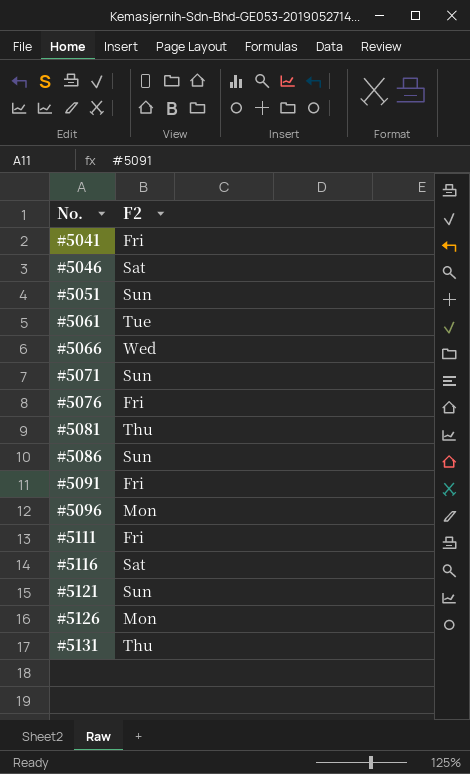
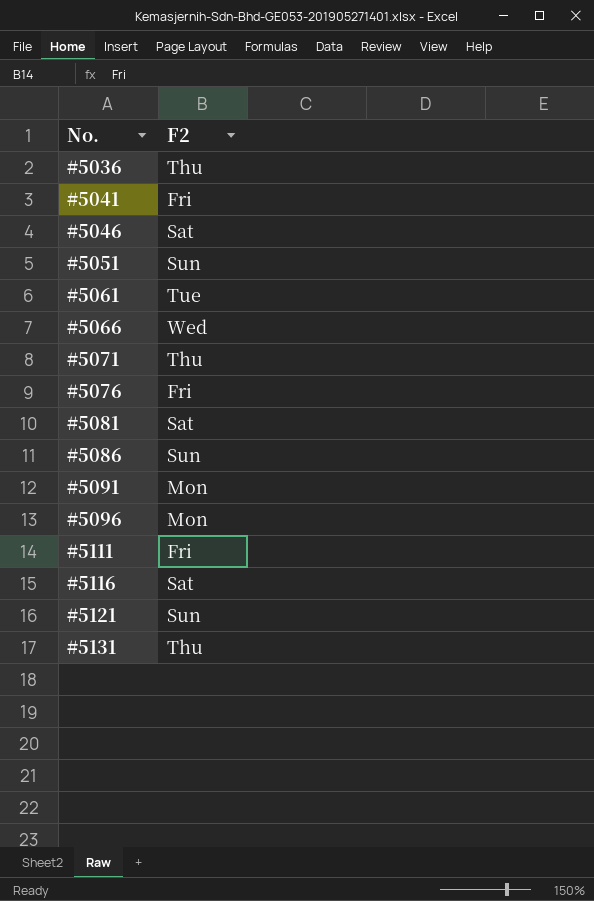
row #5126: Mon -> none
row #5036: none -> Thu
#5071 | F2: Sun -> Thu
#5081 | F2: Thu -> Sat
#5091 | F2: Fri -> Mon

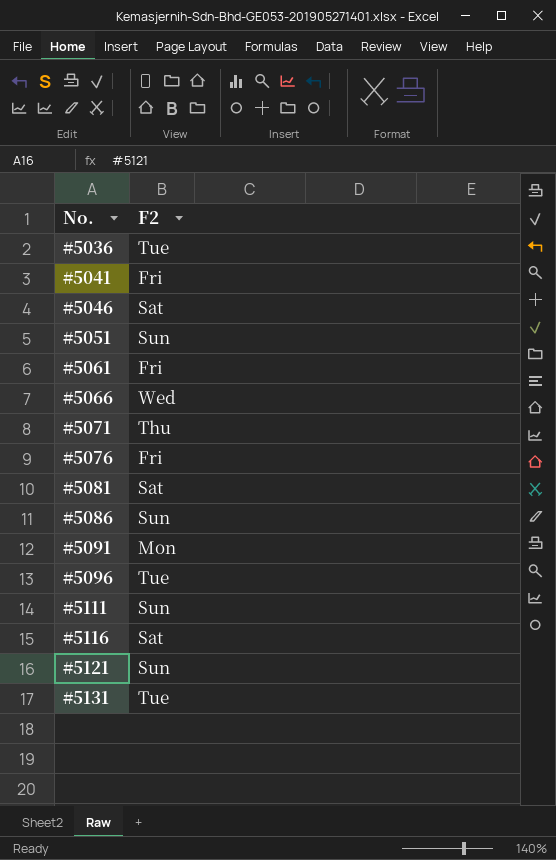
#5036 | F2: Thu -> Tue
#5061 | F2: Tue -> Fri
#5096 | F2: Mon -> Tue
#5111 | F2: Fri -> Sun
#5131 | F2: Thu -> Tue

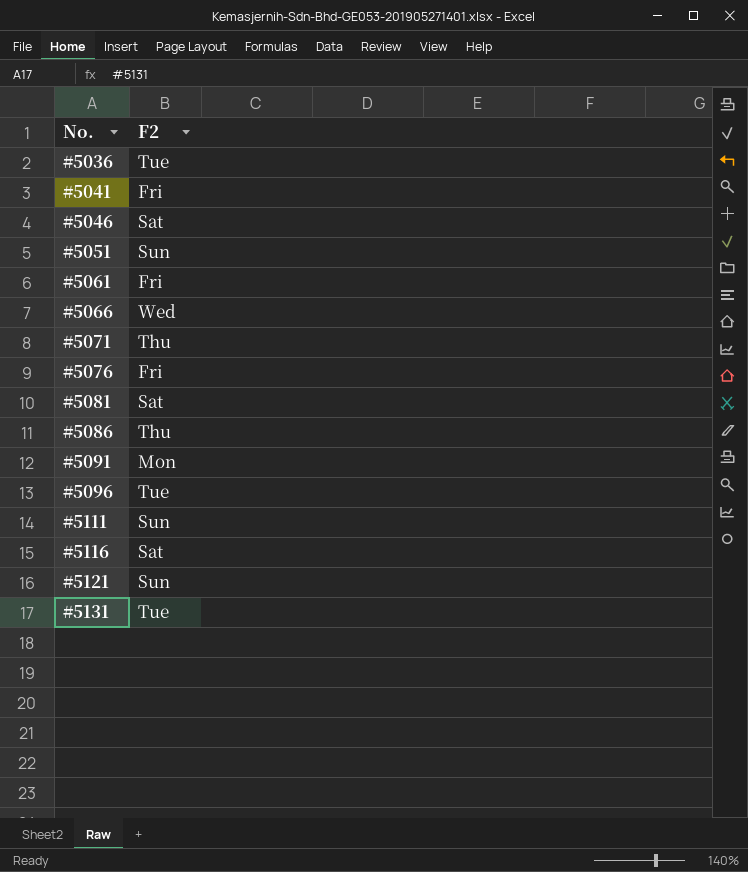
#5086 | F2: Sun -> Thu

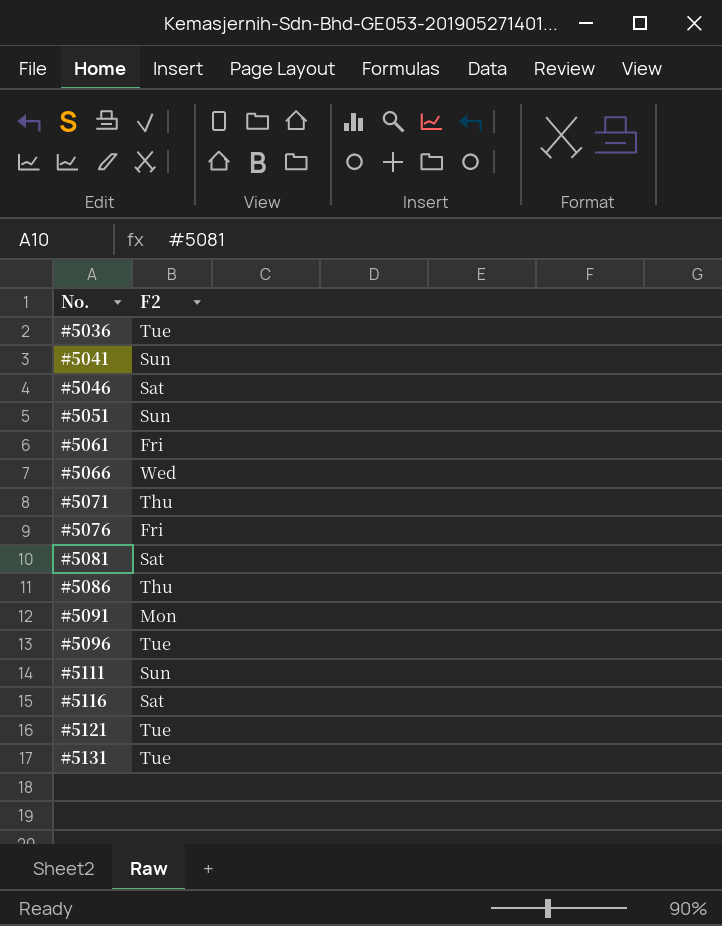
#5041 | F2: Fri -> Sun
#5121 | F2: Sun -> Tue

